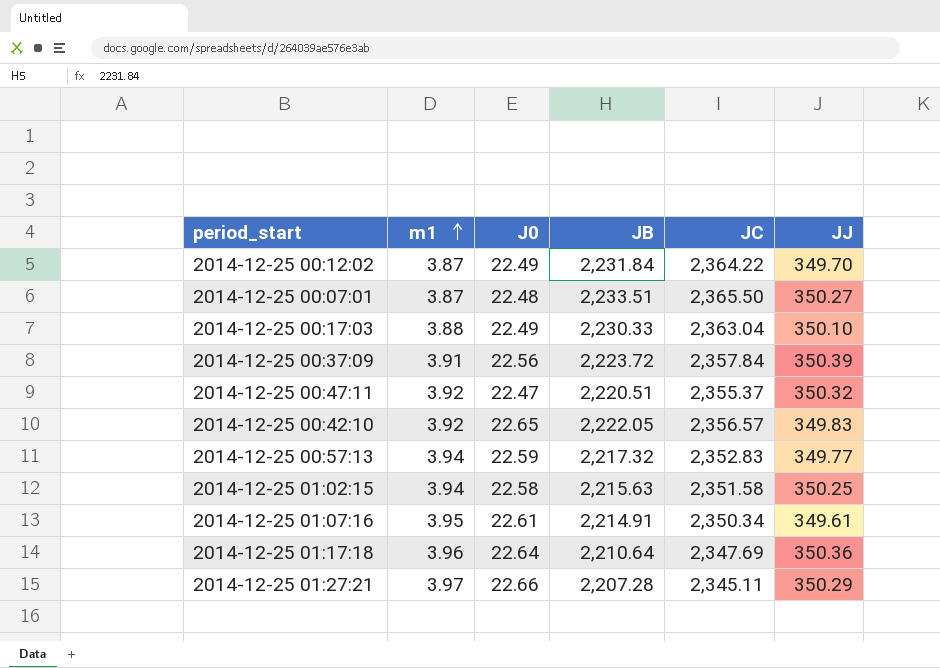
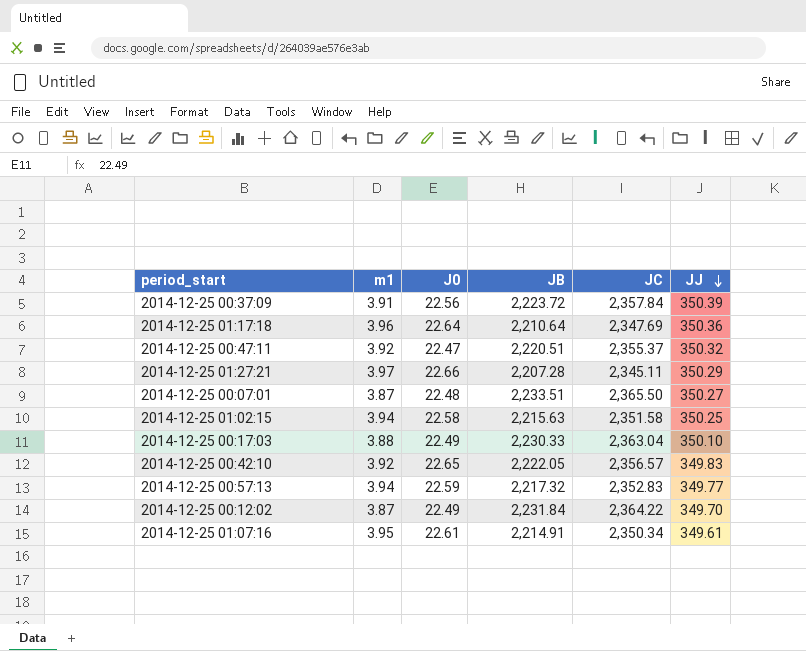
row order: m1 ascending -> JJ descending

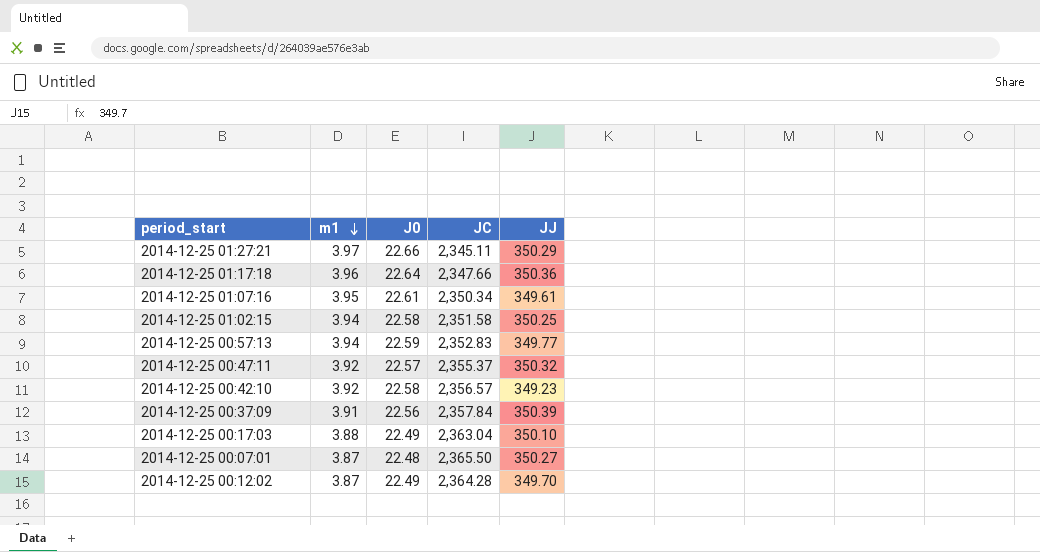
row order: JJ descending -> m1 descending
column JB | position: 4 -> none
2014-12-25 01:17:18 | JC: 2,347.69 -> 2,347.66
2014-12-25 00:47:11 | J0: 22.47 -> 22.57
2014-12-25 00:42:10 | J0: 22.65 -> 22.58
2014-12-25 00:42:10 | JJ: 349.83 -> 349.23
2014-12-25 00:12:02 | JC: 2,364.22 -> 2,364.28

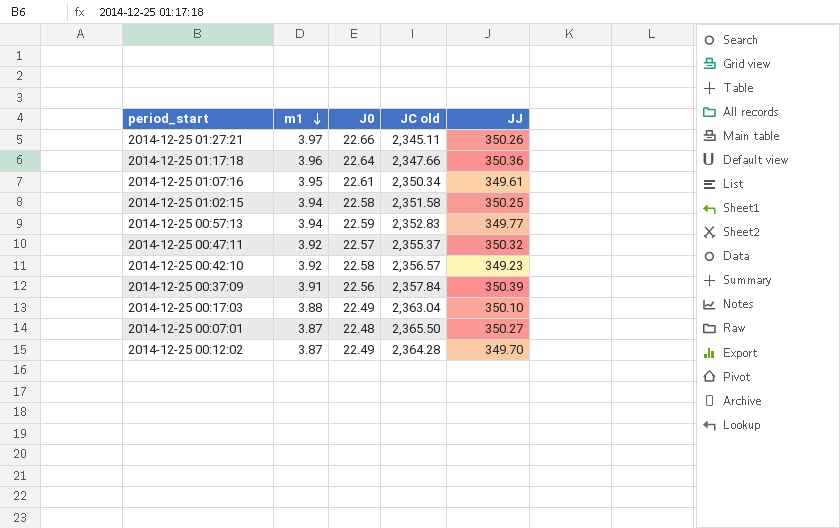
column name: JC -> JC old
2014-12-25 01:27:21 | JJ: 350.29 -> 350.26

